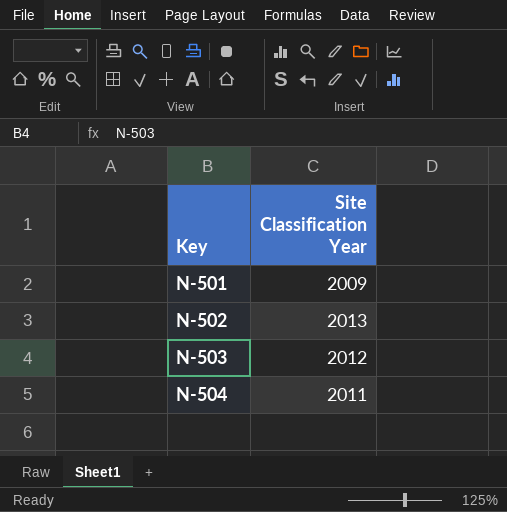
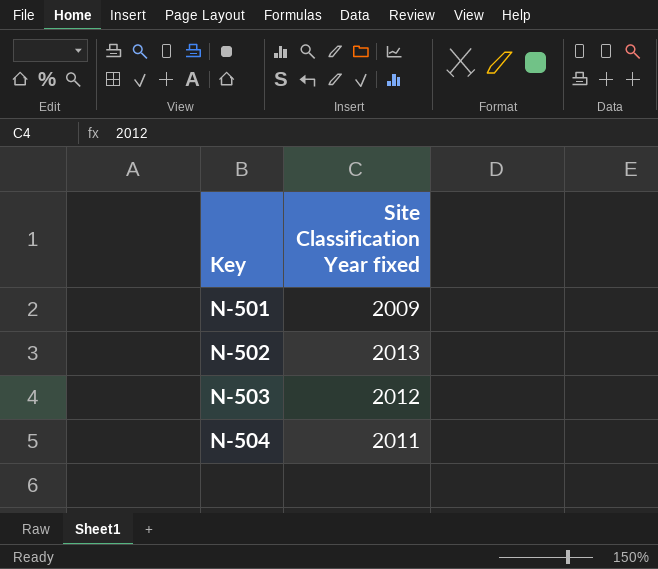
column name: Site Classification Year -> Site Classification Year fixed

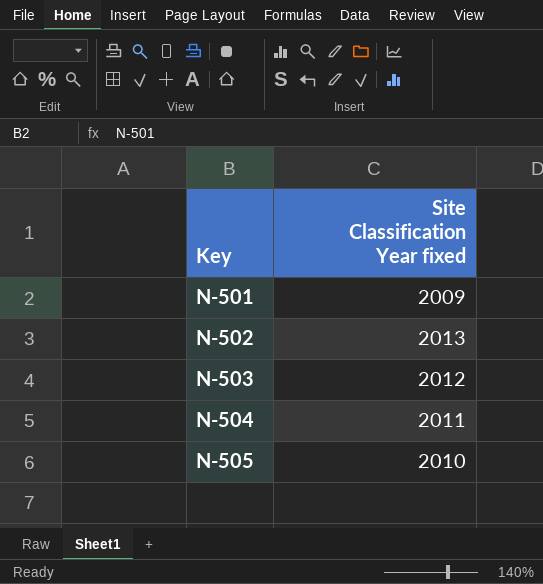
row N-505: none -> 2010

